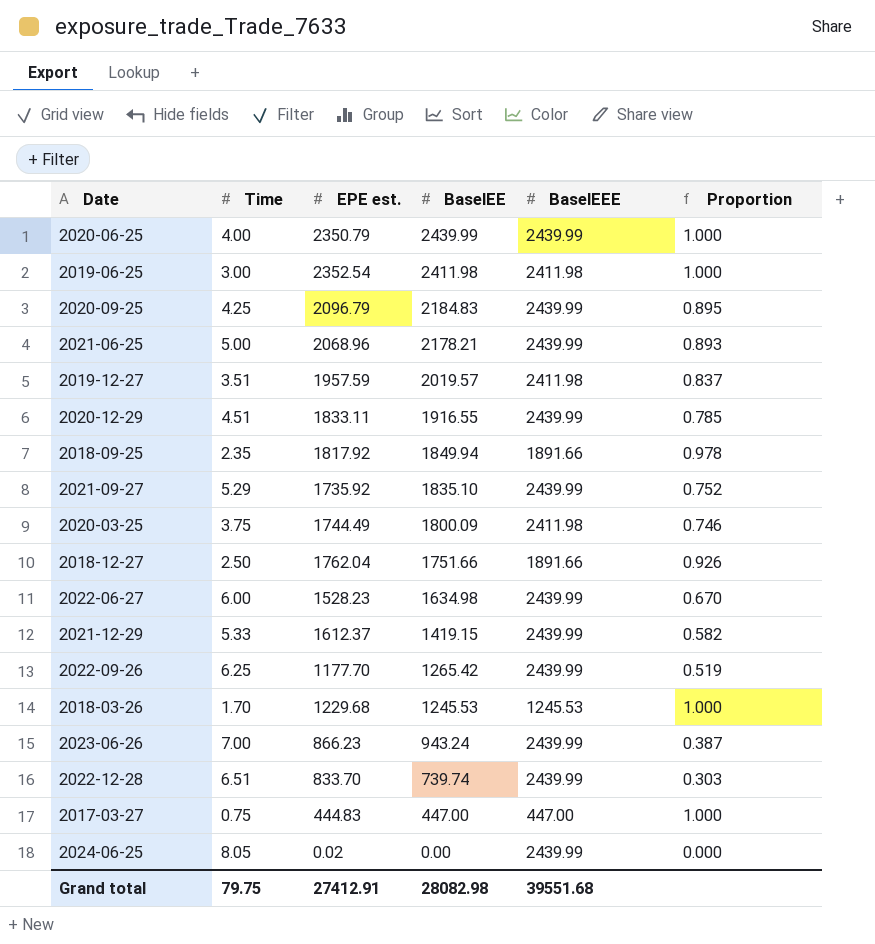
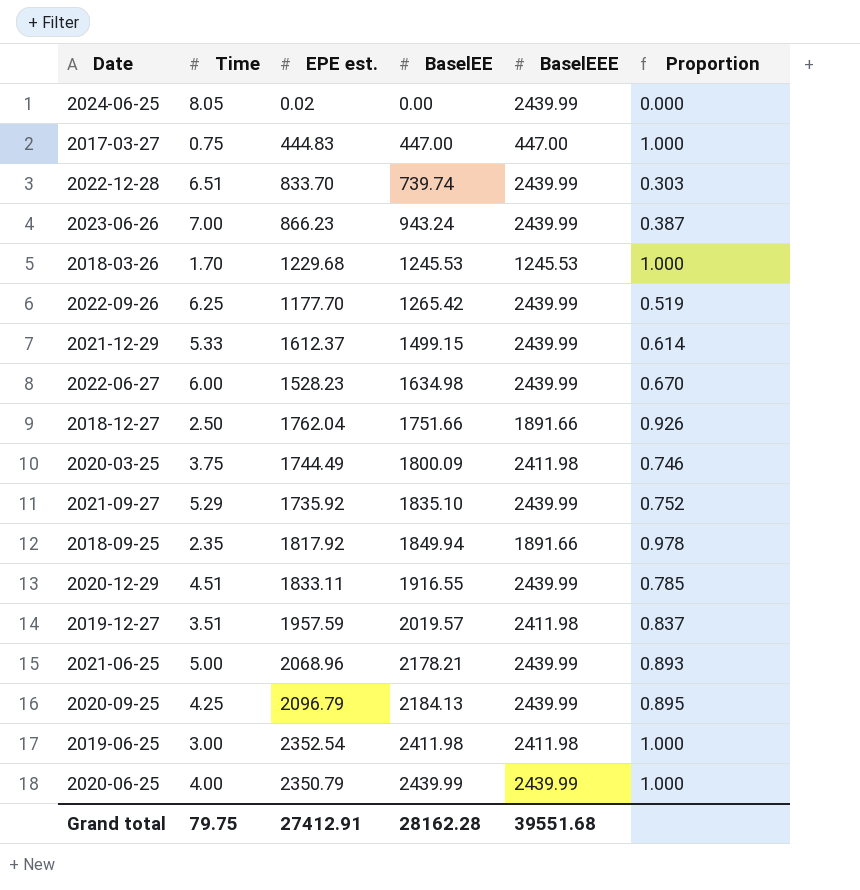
row order: BaselEE descending -> BaselEE ascending
2021-12-29 | BaselEE: 1419.15 -> 1499.15
2021-12-29 | Proportion: 0.582 -> 0.614
2020-09-25 | BaselEE: 2184.83 -> 2184.13
Grand total | BaselEE: 28082.98 -> 28162.28

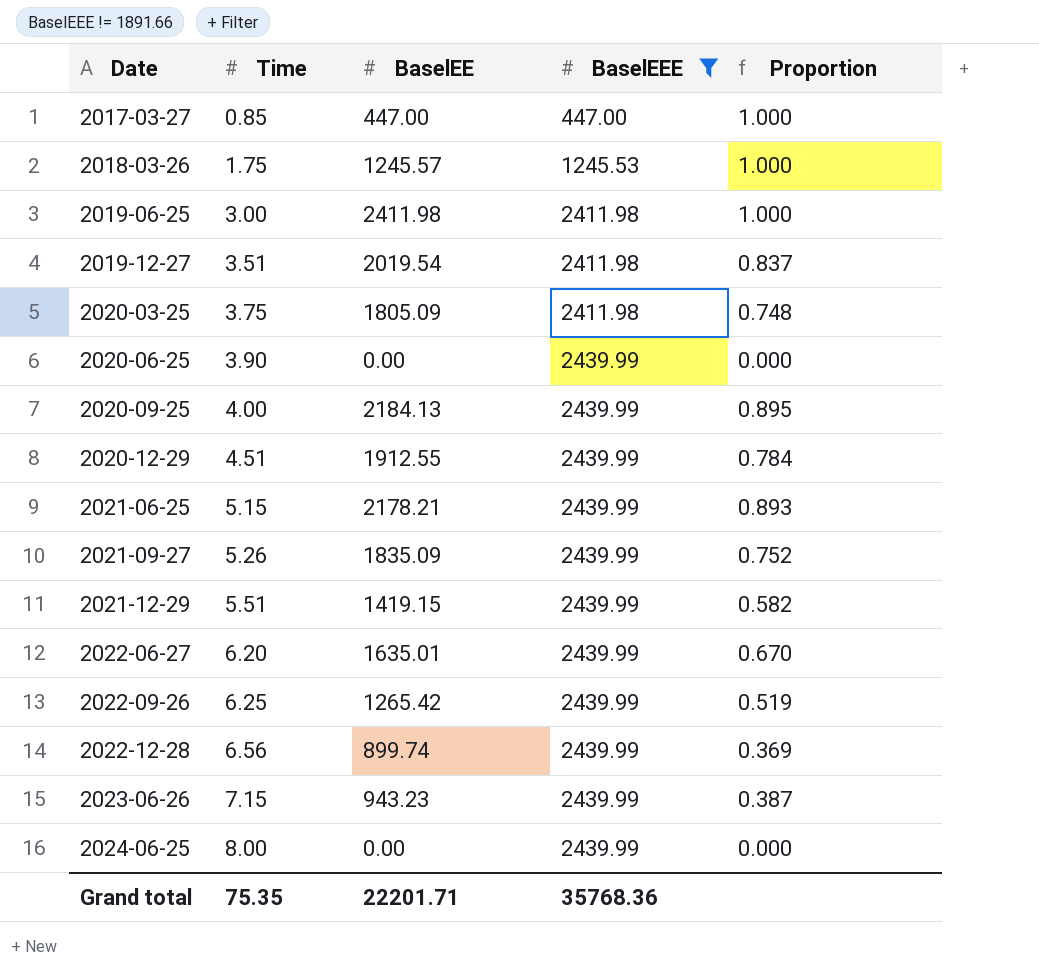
filter: none -> BaselEEE != 1891.66
row order: BaselEE ascending -> Date ascending
column EPE est. | position: 3 -> none
2017-03-27 | Time: 0.75 -> 0.85
2018-03-26 | Time: 1.70 -> 1.75
2018-03-26 | BaselEE: 1245.53 -> 1245.57
2019-12-27 | BaselEE: 2019.57 -> 2019.54
2020-03-25 | BaselEE: 1800.09 -> 1805.09
2020-03-25 | Proportion: 0.746 -> 0.748
2020-06-25 | Time: 4.00 -> 3.90
2020-06-25 | BaselEE: 2439.99 -> 0.00
2020-06-25 | Proportion: 1.000 -> 0.000
2020-09-25 | Time: 4.25 -> 4.00
2020-12-29 | BaselEE: 1916.55 -> 1912.55
2020-12-29 | Proportion: 0.785 -> 0.784
2021-06-25 | Time: 5.00 -> 5.15
2021-09-27 | Time: 5.29 -> 5.26
2021-09-27 | BaselEE: 1835.10 -> 1835.09
2021-12-29 | Time: 5.33 -> 5.51
2021-12-29 | BaselEE: 1499.15 -> 1419.15
2021-12-29 | Proportion: 0.614 -> 0.582
2022-06-27 | Time: 6.00 -> 6.20
2022-06-27 | BaselEE: 1634.98 -> 1635.01
2022-12-28 | Time: 6.51 -> 6.56
2022-12-28 | BaselEE: 739.74 -> 899.74
2022-12-28 | Proportion: 0.303 -> 0.369
2023-06-26 | Time: 7.00 -> 7.15
2023-06-26 | BaselEE: 943.24 -> 943.23
2024-06-25 | Time: 8.05 -> 8.00
Grand total | Time: 79.75 -> 75.35
Grand total | BaselEE: 28162.28 -> 22201.71
Grand total | BaselEEE: 39551.68 -> 35768.36

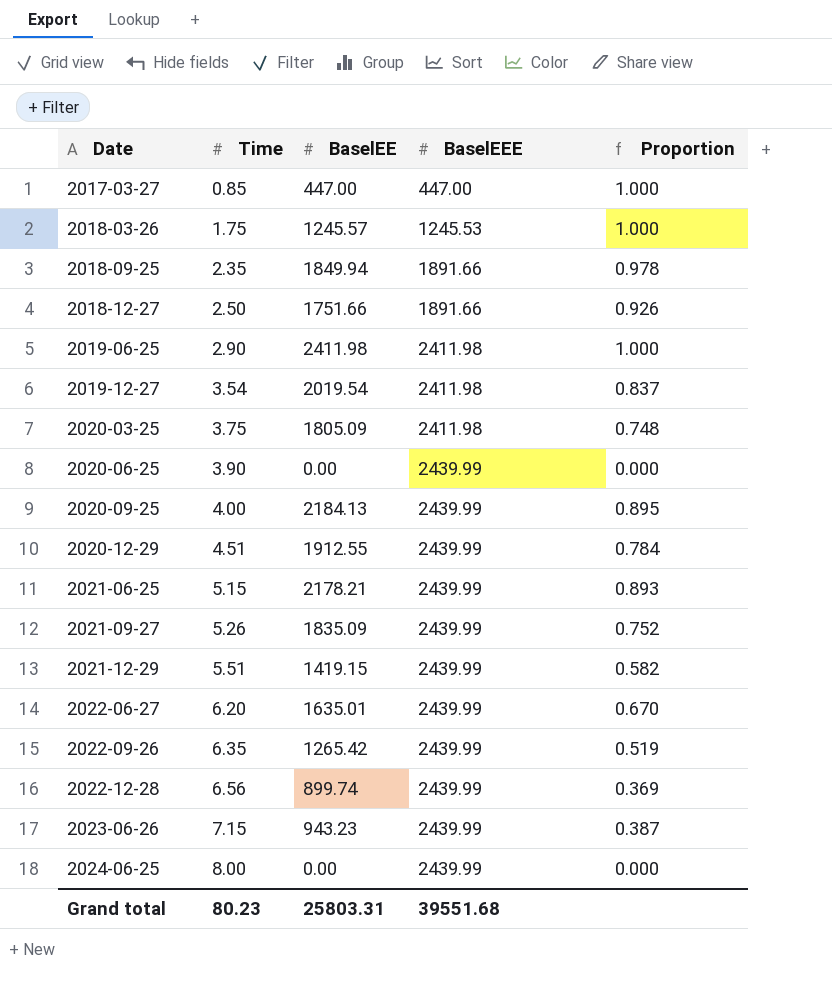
filter: BaselEEE != 1891.66 -> none
2019-06-25 | Time: 3.00 -> 2.90
2019-12-27 | Time: 3.51 -> 3.54
2022-09-26 | Time: 6.25 -> 6.35
Grand total | Time: 75.35 -> 80.23
Grand total | BaselEE: 22201.71 -> 25803.31
Grand total | BaselEEE: 35768.36 -> 39551.68

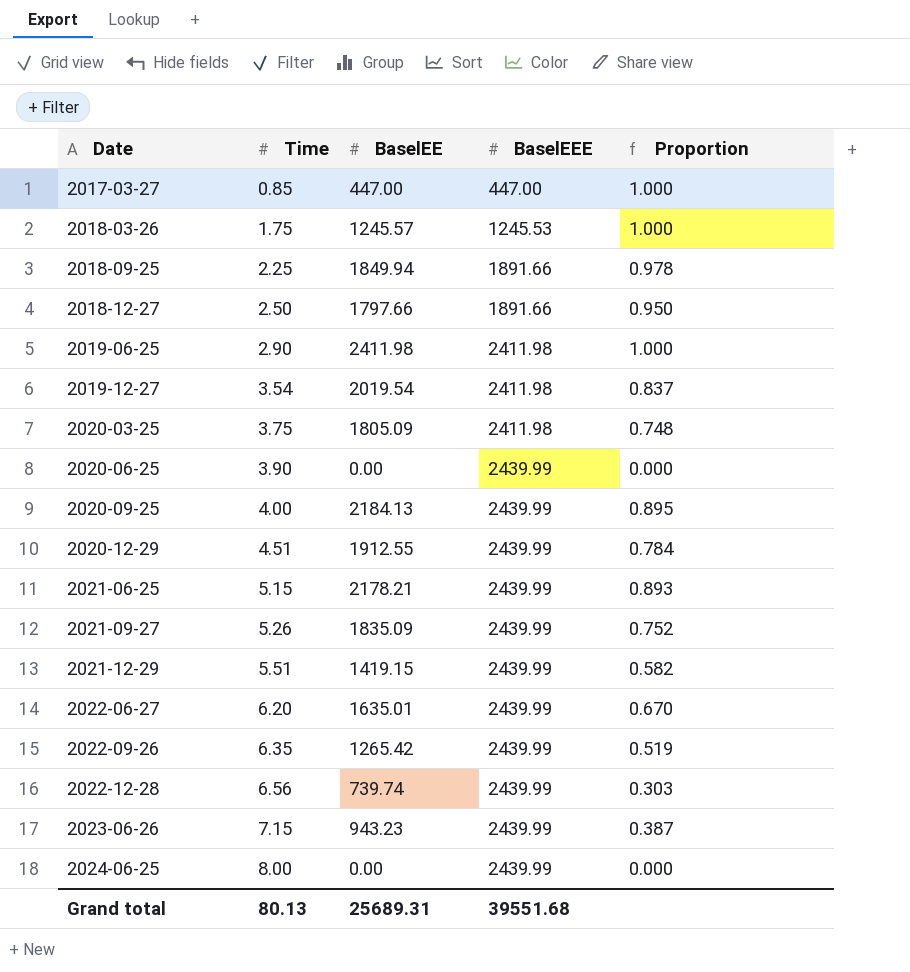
2018-09-25 | Time: 2.35 -> 2.25
2018-12-27 | BaselEE: 1751.66 -> 1797.66
2018-12-27 | Proportion: 0.926 -> 0.950
2022-12-28 | BaselEE: 899.74 -> 739.74
2022-12-28 | Proportion: 0.369 -> 0.303
Grand total | Time: 80.23 -> 80.13
Grand total | BaselEE: 25803.31 -> 25689.31

